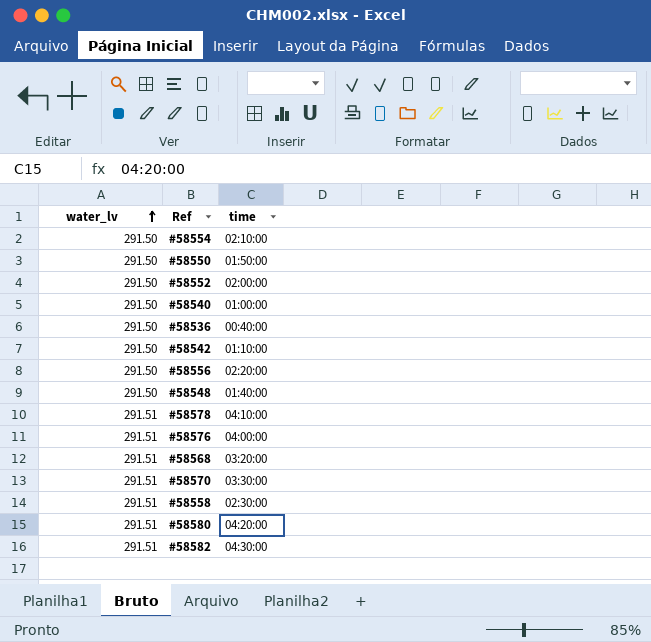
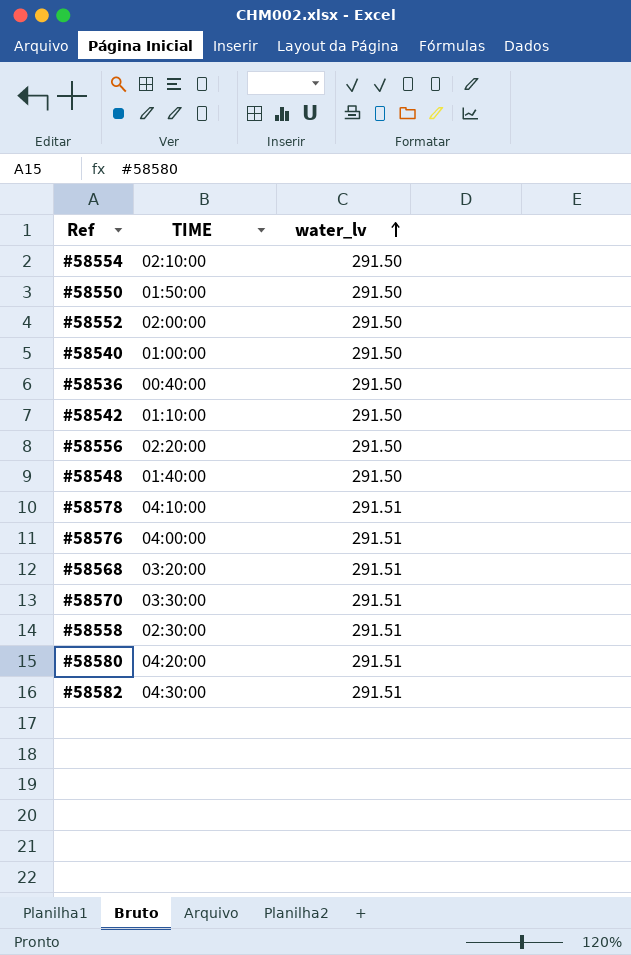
column name: time -> TIME
column water_lv | position: 1 -> 3

